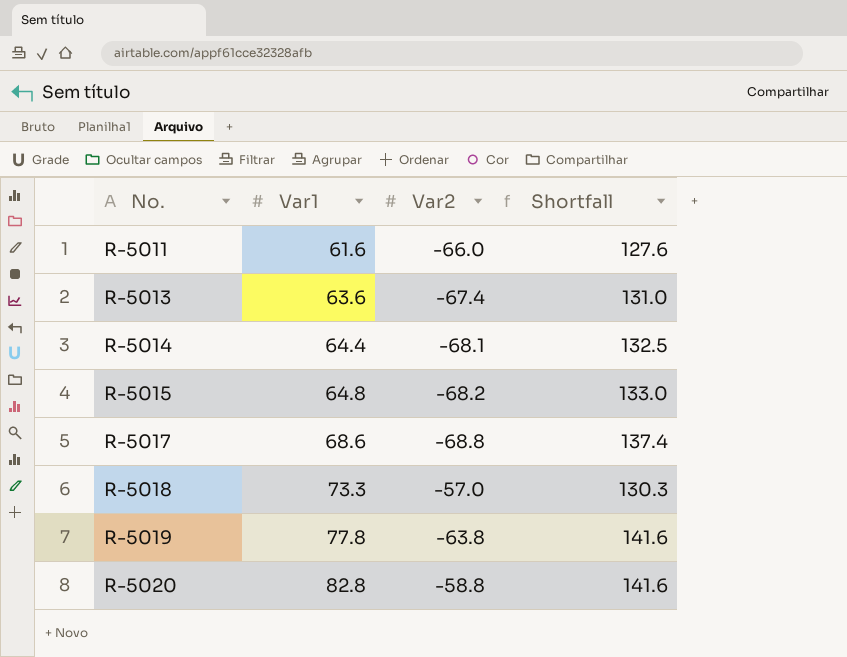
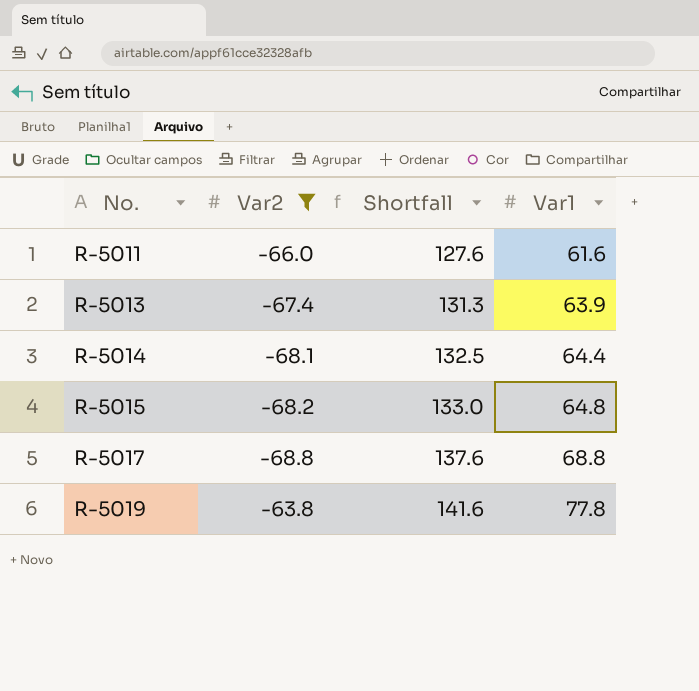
filter: none -> Var2 <= -63.8
column Var1 | position: 2 -> 4
R-5013 | Shortfall: 131.0 -> 131.3
R-5013 | Var1: 63.6 -> 63.9
R-5017 | Shortfall: 137.4 -> 137.6
R-5017 | Var1: 68.6 -> 68.8

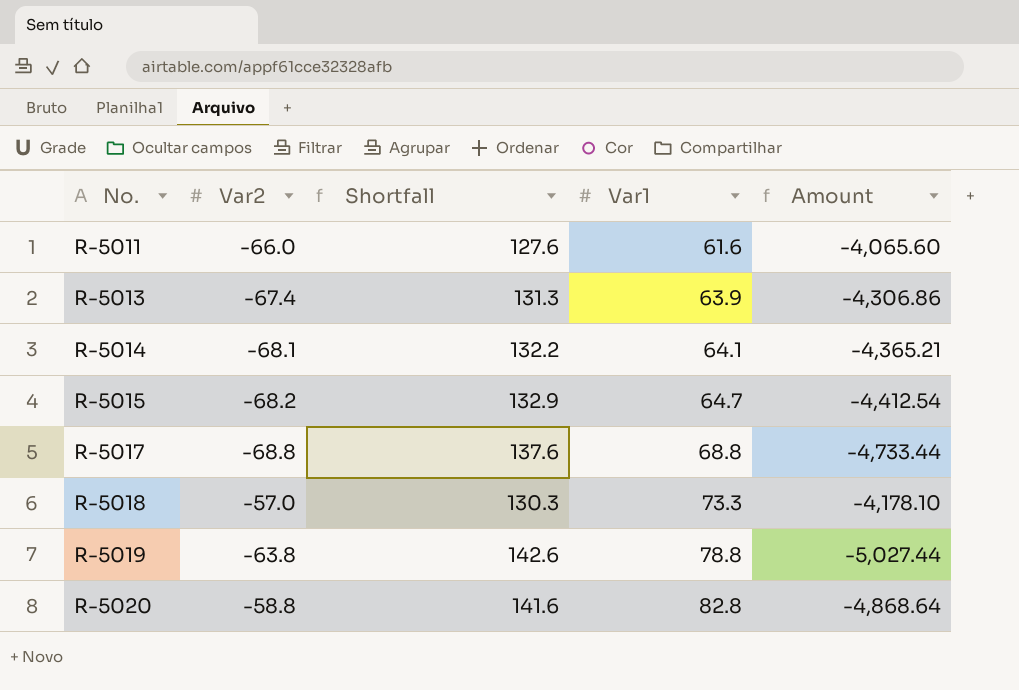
filter: Var2 <= -63.8 -> none
column Amount | formula: none -> [Var2] * [Var1]
R-5014 | Shortfall: 132.5 -> 132.2
R-5014 | Var1: 64.4 -> 64.1
R-5015 | Shortfall: 133.0 -> 132.9
R-5015 | Var1: 64.8 -> 64.7
R-5019 | Shortfall: 141.6 -> 142.6
R-5019 | Var1: 77.8 -> 78.8

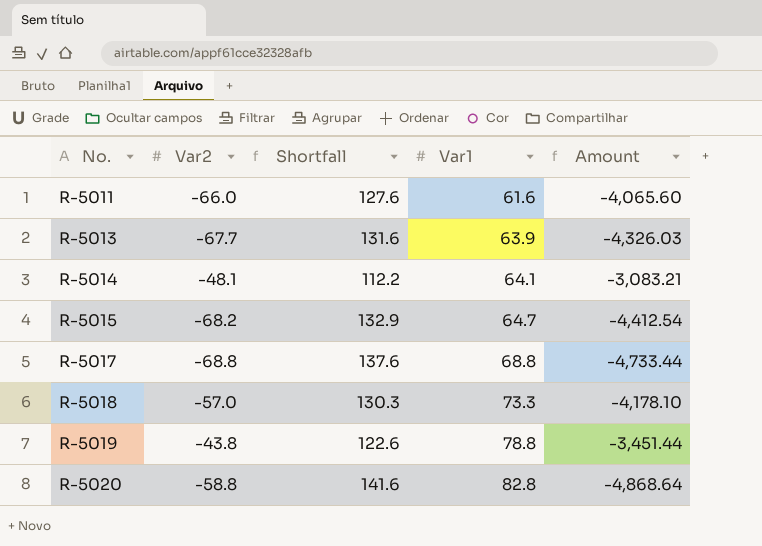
R-5013 | Var2: -67.4 -> -67.7
R-5013 | Shortfall: 131.3 -> 131.6
R-5013 | Amount: -4,306.86 -> -4,326.03
R-5014 | Var2: -68.1 -> -48.1
R-5014 | Shortfall: 132.2 -> 112.2
R-5014 | Amount: -4,365.21 -> -3,083.21
R-5019 | Var2: -63.8 -> -43.8
R-5019 | Shortfall: 142.6 -> 122.6
R-5019 | Amount: -5,027.44 -> -3,451.44

